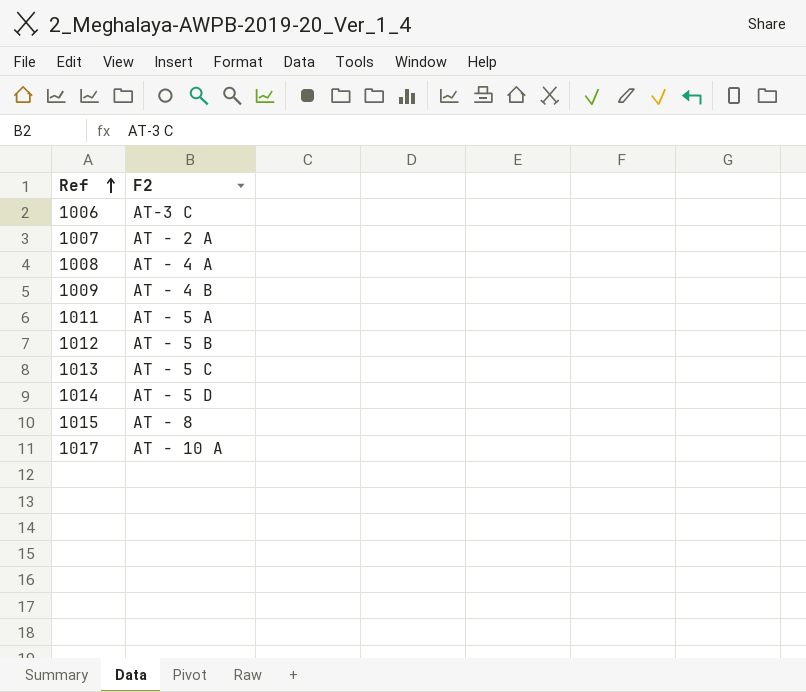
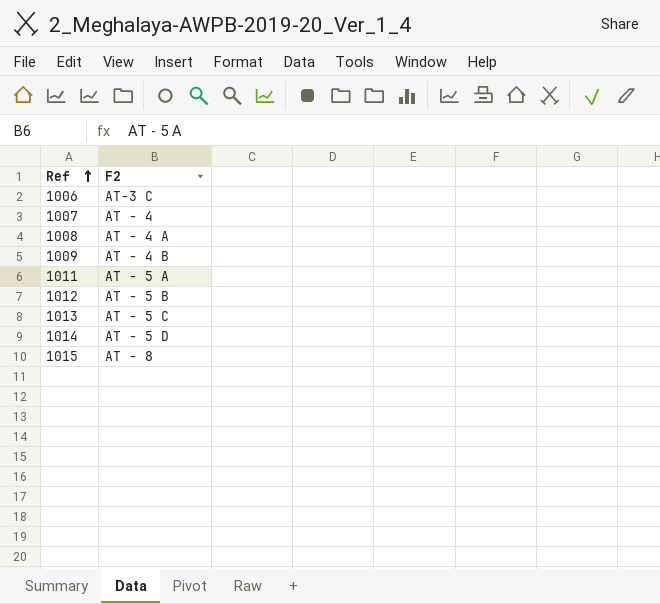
row 1017: AT - 10 A -> none
1007 | F2: AT - 2 A -> AT - 4

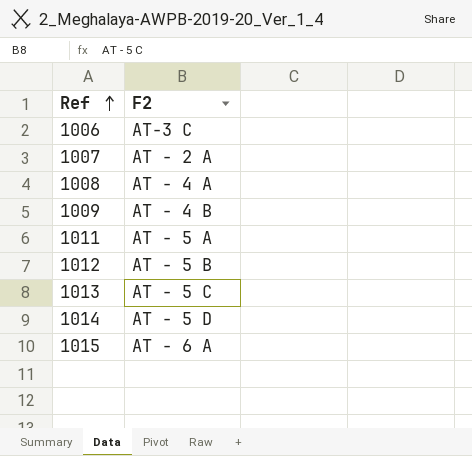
1007 | F2: AT - 4 -> AT - 2 A
1015 | F2: AT - 8 -> AT - 6 A

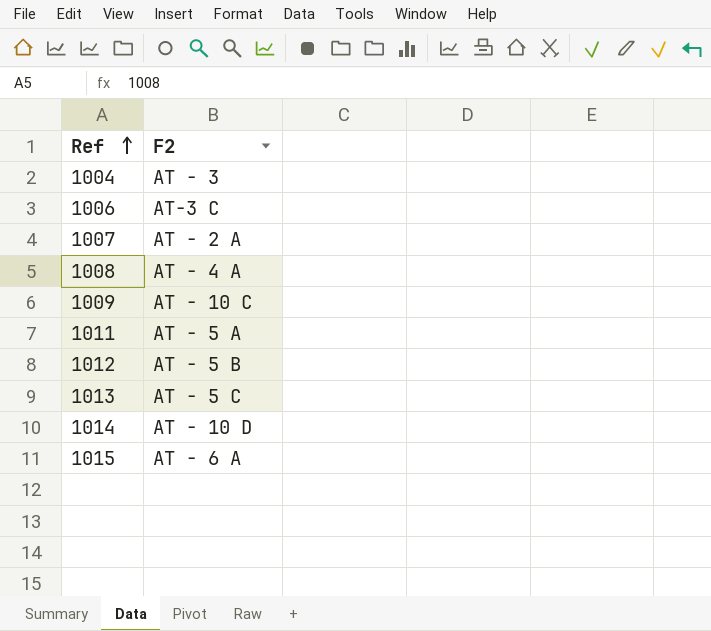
row 1004: none -> AT - 3
1009 | F2: AT - 4 B -> AT - 10 C
1014 | F2: AT - 5 D -> AT - 10 D

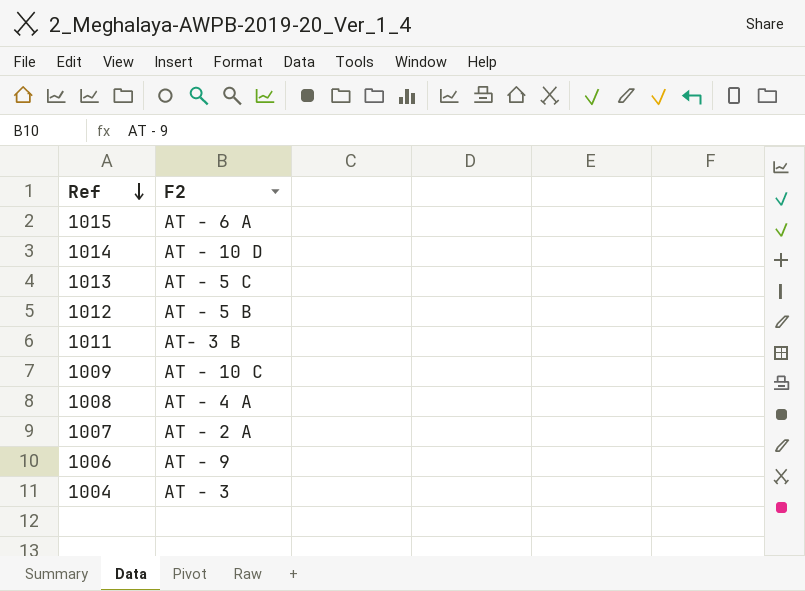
row order: Ref ascending -> Ref descending
1011 | F2: AT - 5 A -> AT- 3 B
1006 | F2: AT-3 C -> AT - 9

